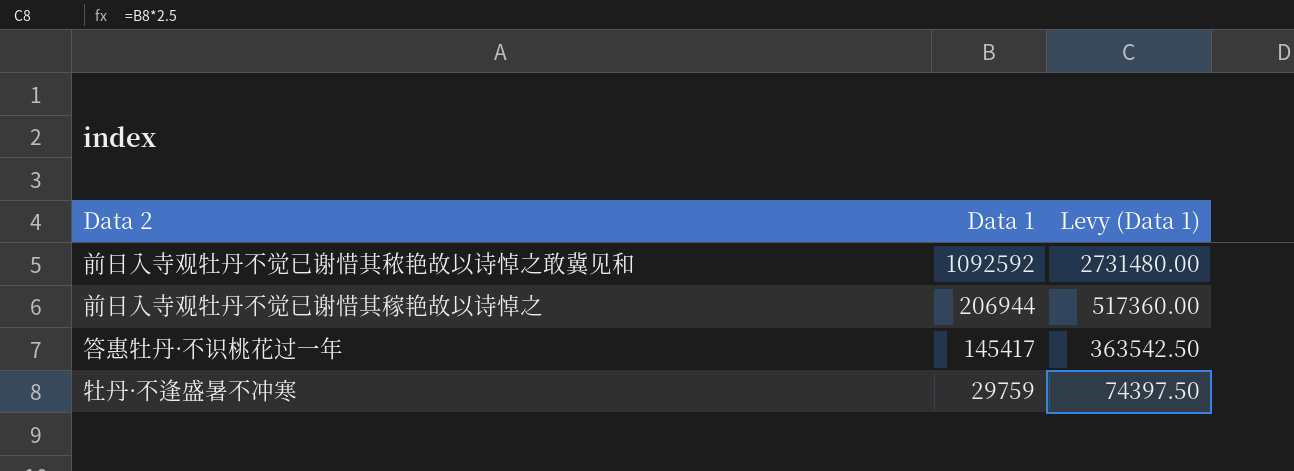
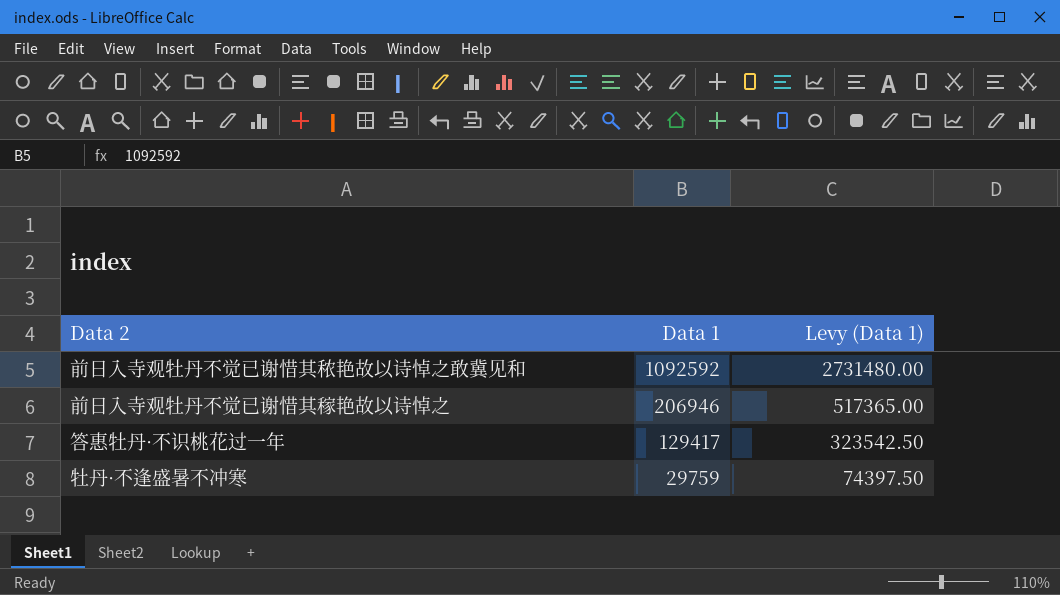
前日入寺观牡丹不觉已谢惜其稼艳故以诗悼之 | Data 1: 206944 -> 206946
前日入寺观牡丹不觉已谢惜其稼艳故以诗悼之 | Levy (Data 1): 517360.00 -> 517365.00
答惠牡丹·不识桃花过一年 | Data 1: 145417 -> 129417
答惠牡丹·不识桃花过一年 | Levy (Data 1): 363542.50 -> 323542.50

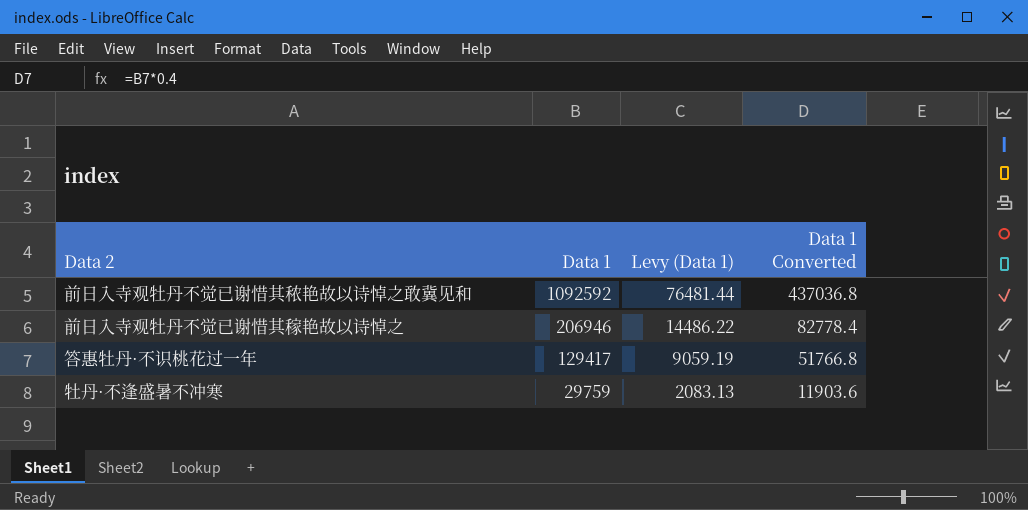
column Levy (Data 1) | formula: [Data 1] * 2.5 -> [Data 1] * 0.07
column Data 1 Converted | formula: none -> [Data 1] * 0.4

